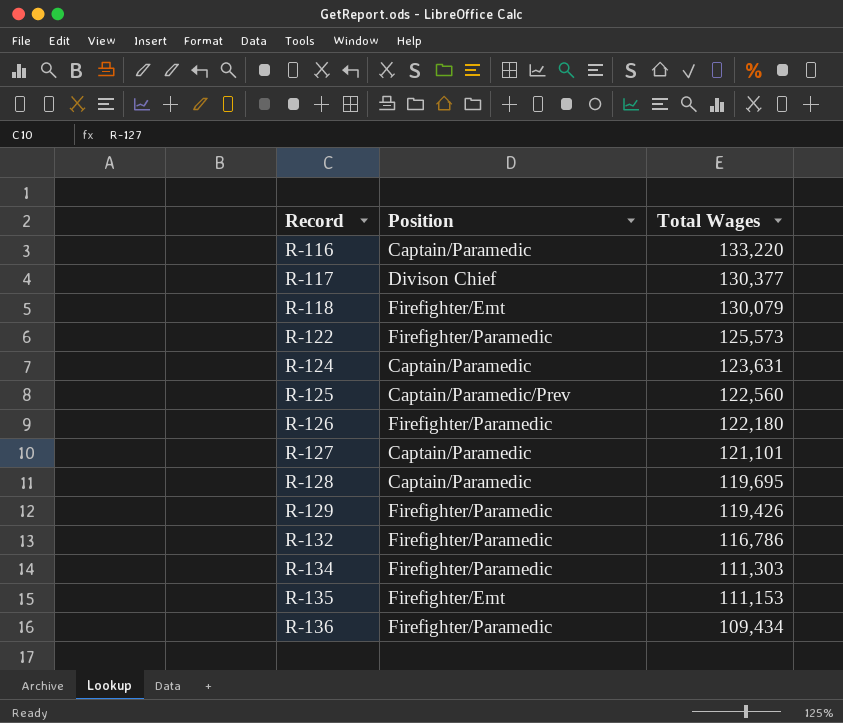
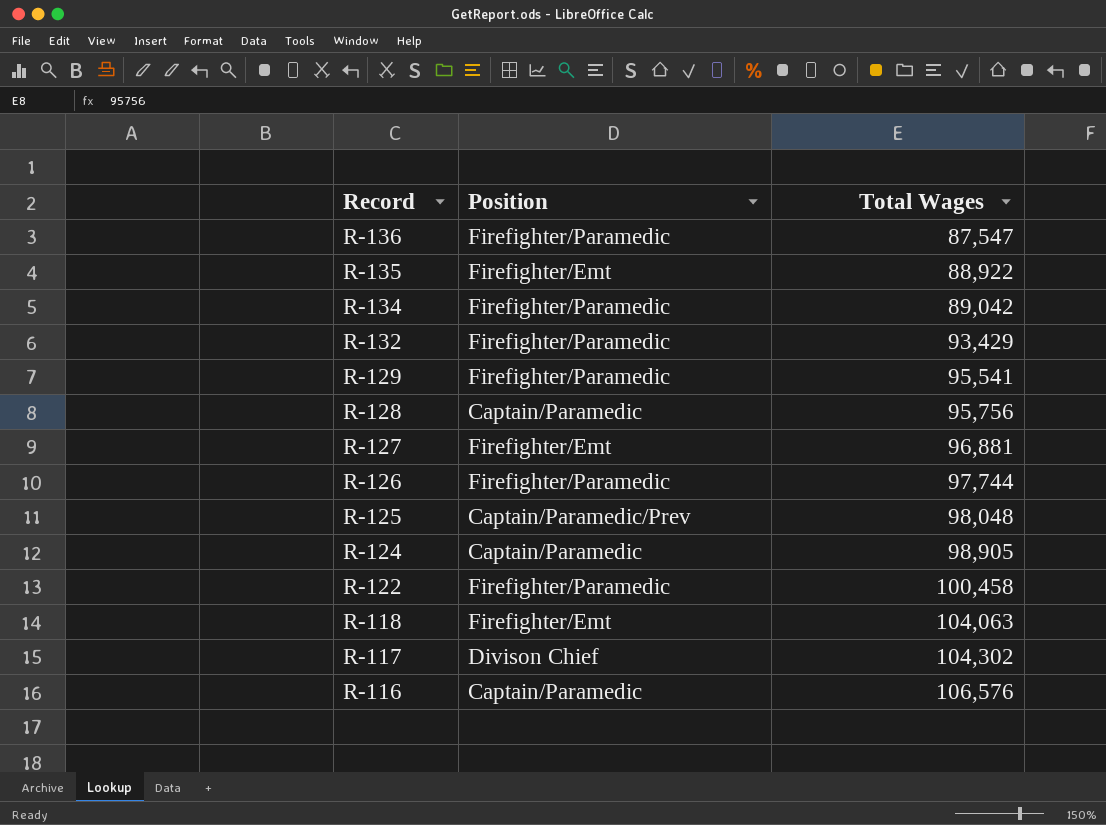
row order: Record ascending -> Record descending
R-136 | Total Wages: 109,434 -> 87,547
R-135 | Total Wages: 111,153 -> 88,922
R-134 | Total Wages: 111,303 -> 89,042
R-132 | Total Wages: 116,786 -> 93,429
R-129 | Total Wages: 119,426 -> 95,541
R-128 | Total Wages: 119,695 -> 95,756
R-127 | Position: Captain/Paramedic -> Firefighter/Emt
R-127 | Total Wages: 121,101 -> 96,881
R-126 | Total Wages: 122,180 -> 97,744
R-125 | Total Wages: 122,560 -> 98,048
R-124 | Total Wages: 123,631 -> 98,905
R-122 | Total Wages: 125,573 -> 100,458
R-118 | Total Wages: 130,079 -> 104,063
R-117 | Total Wages: 130,377 -> 104,302
R-116 | Total Wages: 133,220 -> 106,576

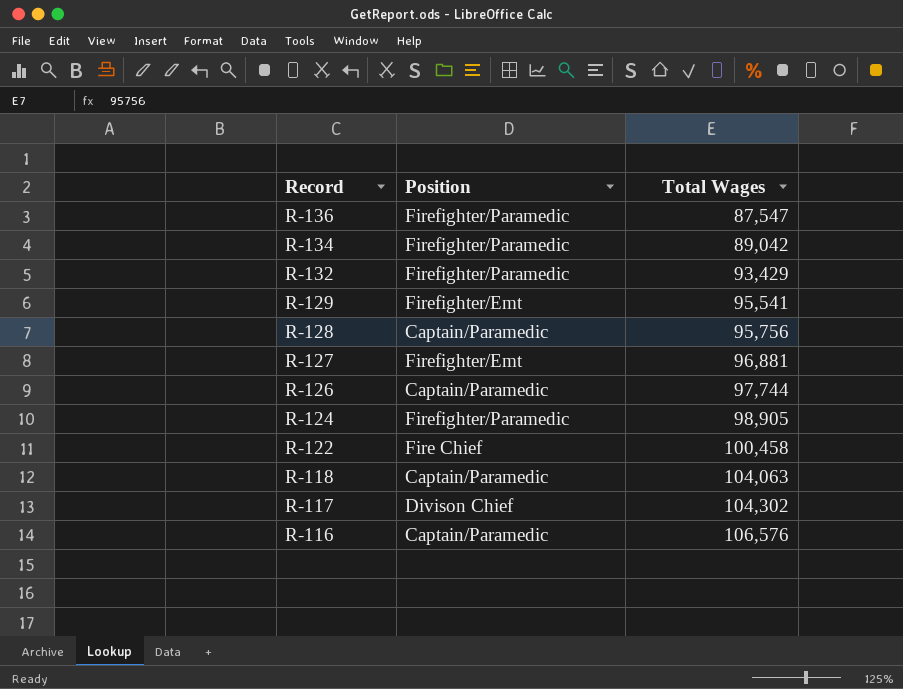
row R-135: Firefighter/Emt | 88,922 -> none
row R-125: Captain/Paramedic/Prev | 98,048 -> none
R-129 | Position: Firefighter/Paramedic -> Firefighter/Emt
R-126 | Position: Firefighter/Paramedic -> Captain/Paramedic
R-124 | Position: Captain/Paramedic -> Firefighter/Paramedic
R-122 | Position: Firefighter/Paramedic -> Fire Chief
R-118 | Position: Firefighter/Emt -> Captain/Paramedic

